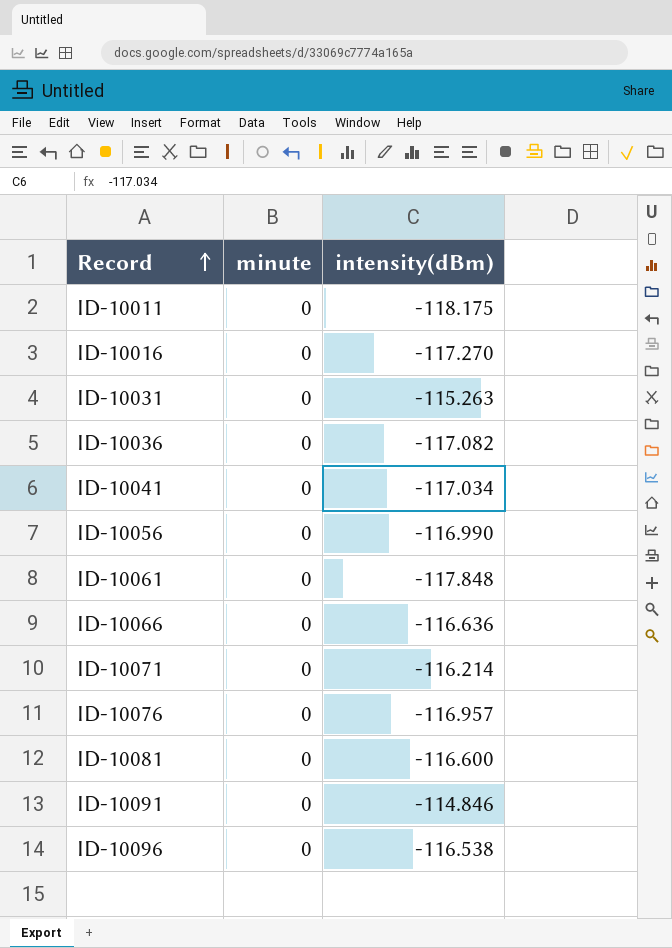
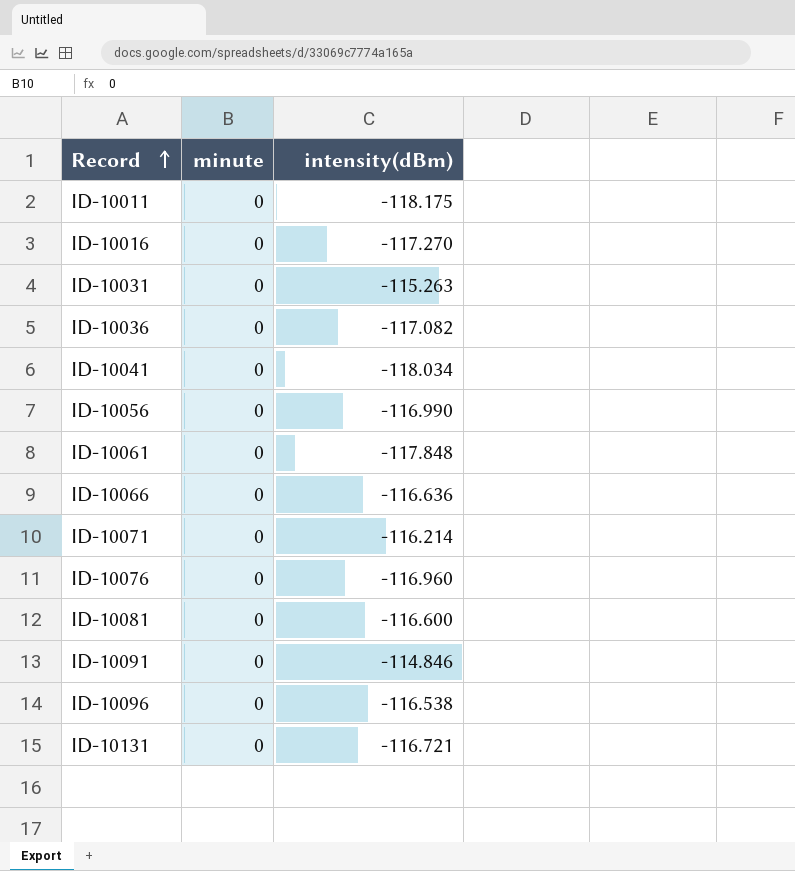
ID-10041 | intensity(dBm): -117.034 -> -118.034
ID-10076 | intensity(dBm): -116.957 -> -116.960
row ID-10131: none -> 0 | -116.721

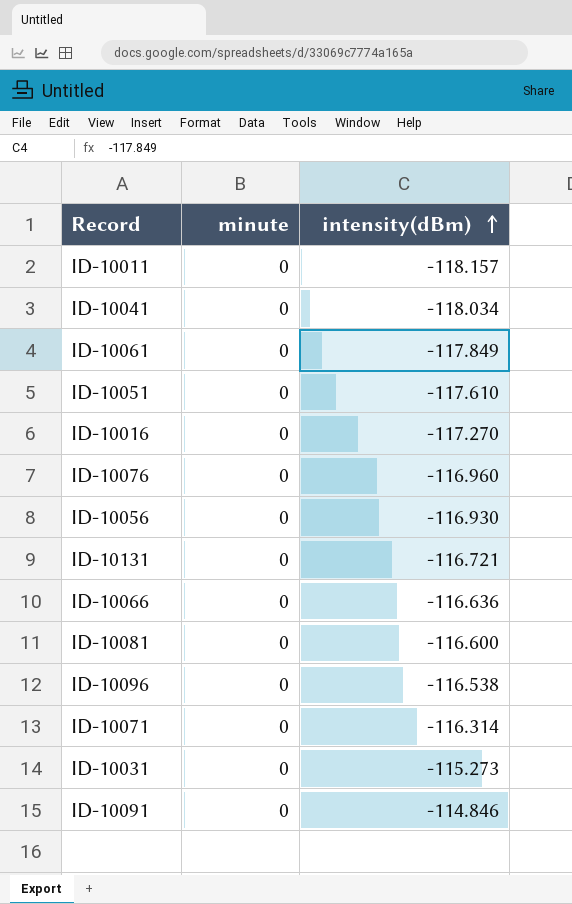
row order: Record ascending -> intensity(dBm) ascending
row ID-10036: 0 | -117.082 -> none
ID-10011 | intensity(dBm): -118.175 -> -118.157
ID-10061 | intensity(dBm): -117.848 -> -117.849
row ID-10051: none -> 0 | -117.610
ID-10056 | intensity(dBm): -116.990 -> -116.930
ID-10071 | intensity(dBm): -116.214 -> -116.314
ID-10031 | intensity(dBm): -115.263 -> -115.273

